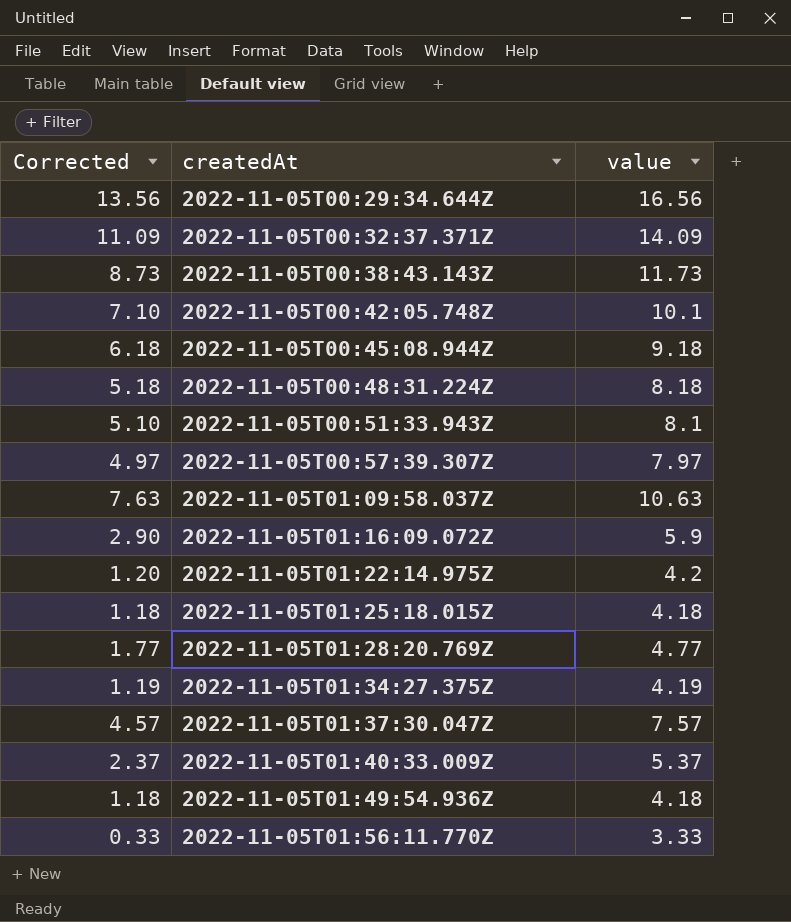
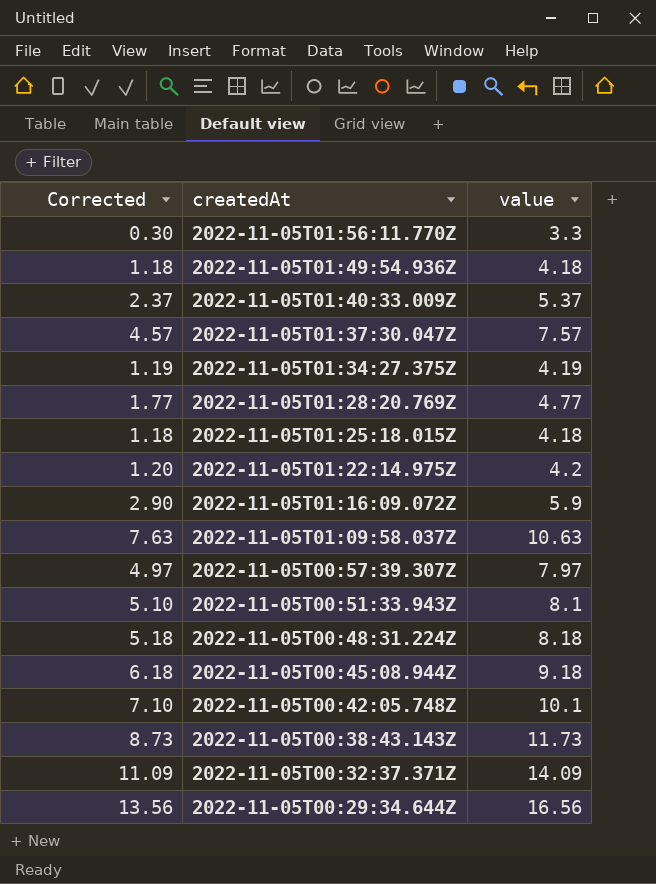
row order: createdAt ascending -> createdAt descending
2022-11-05T01:56:11.770Z | Corrected: 0.33 -> 0.30
2022-11-05T01:56:11.770Z | value: 3.33 -> 3.3

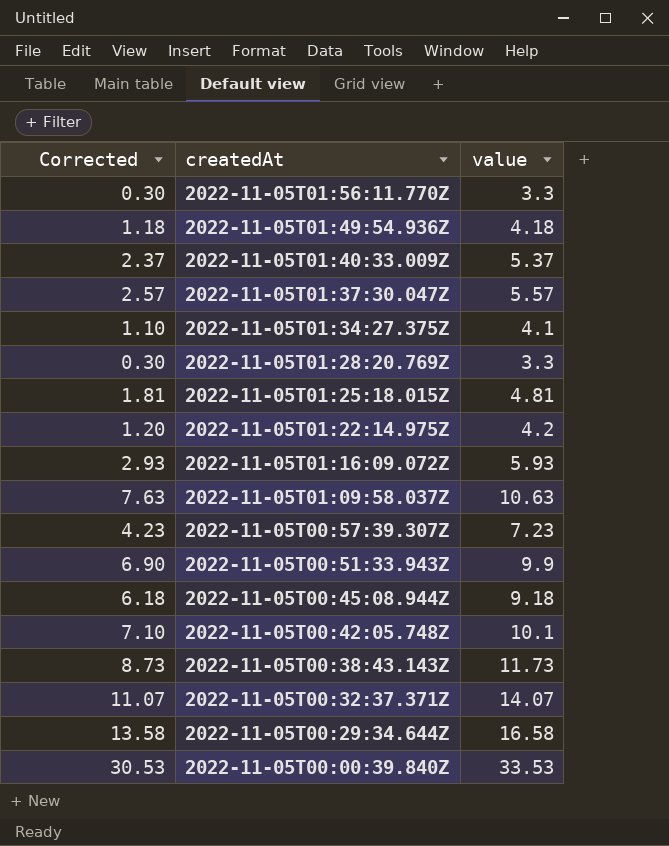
row 2022-11-05T00:48:31.224Z: 5.18 | 8.18 -> none
2022-11-05T01:37:30.047Z | Corrected: 4.57 -> 2.57
2022-11-05T01:37:30.047Z | value: 7.57 -> 5.57
2022-11-05T01:34:27.375Z | Corrected: 1.19 -> 1.10
2022-11-05T01:34:27.375Z | value: 4.19 -> 4.1
2022-11-05T01:28:20.769Z | Corrected: 1.77 -> 0.30
2022-11-05T01:28:20.769Z | value: 4.77 -> 3.3
2022-11-05T01:25:18.015Z | Corrected: 1.18 -> 1.81
2022-11-05T01:25:18.015Z | value: 4.18 -> 4.81
2022-11-05T01:16:09.072Z | Corrected: 2.90 -> 2.93
2022-11-05T01:16:09.072Z | value: 5.9 -> 5.93
2022-11-05T00:57:39.307Z | Corrected: 4.97 -> 4.23
2022-11-05T00:57:39.307Z | value: 7.97 -> 7.23
2022-11-05T00:51:33.943Z | Corrected: 5.10 -> 6.90
2022-11-05T00:51:33.943Z | value: 8.1 -> 9.9
2022-11-05T00:32:37.371Z | Corrected: 11.09 -> 11.07
2022-11-05T00:32:37.371Z | value: 14.09 -> 14.07
2022-11-05T00:29:34.644Z | Corrected: 13.56 -> 13.58
2022-11-05T00:29:34.644Z | value: 16.56 -> 16.58
row 2022-11-05T00:00:39.840Z: none -> 30.53 | 33.53

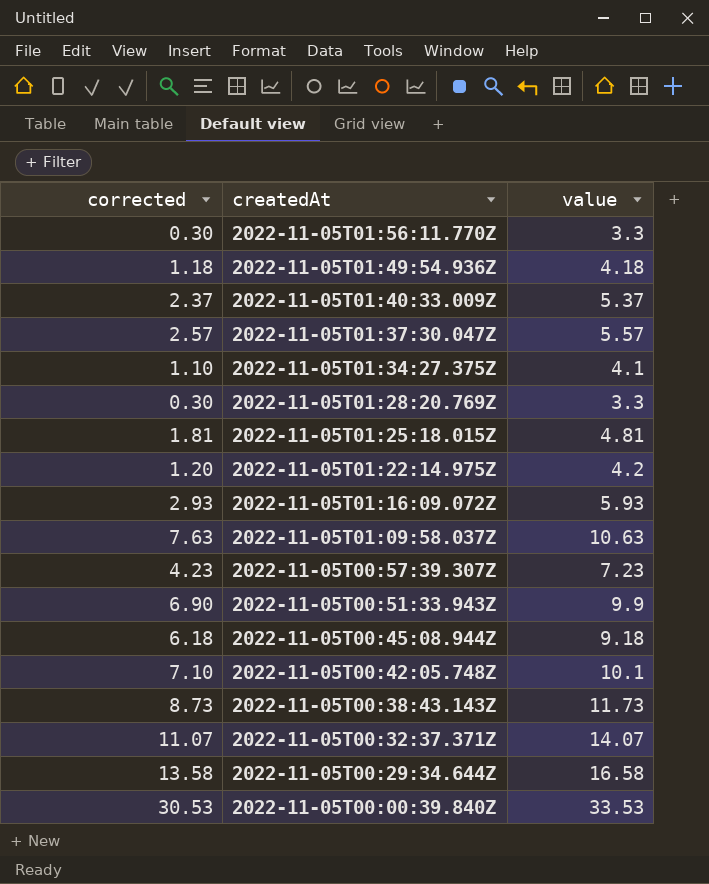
column name: Corrected -> corrected

